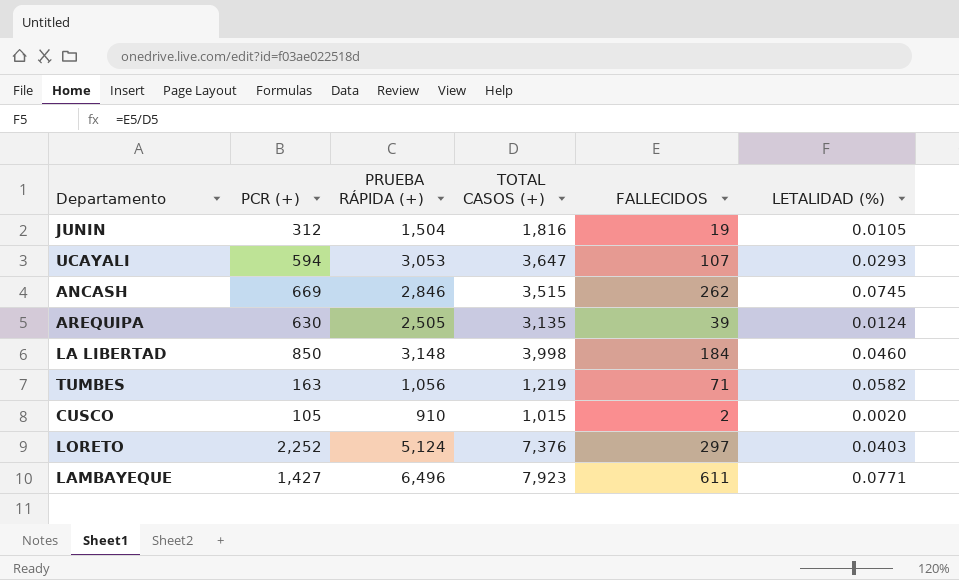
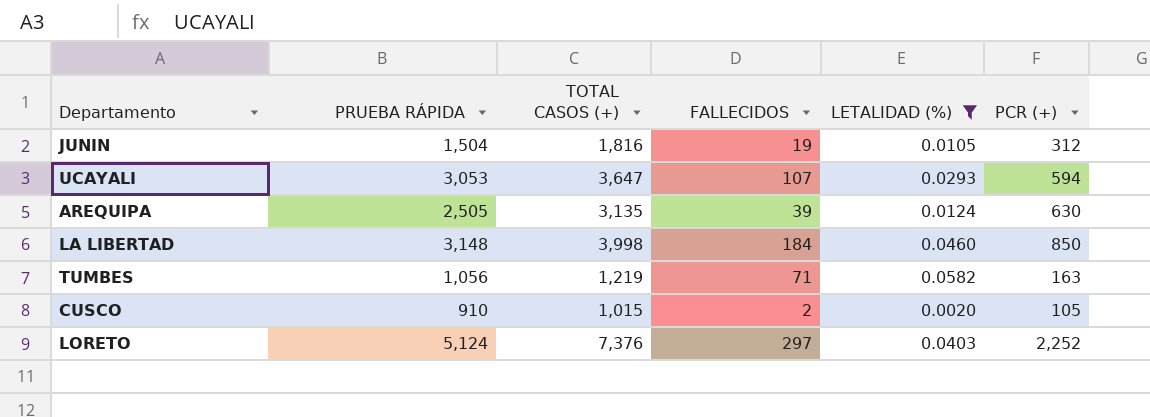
filter: none -> LETALIDAD (%) <= 0.0582
column name: PRUEBA RÁPIDA (+) -> PRUEBA RÁPIDA
column PCR (+) | position: 2 -> 6

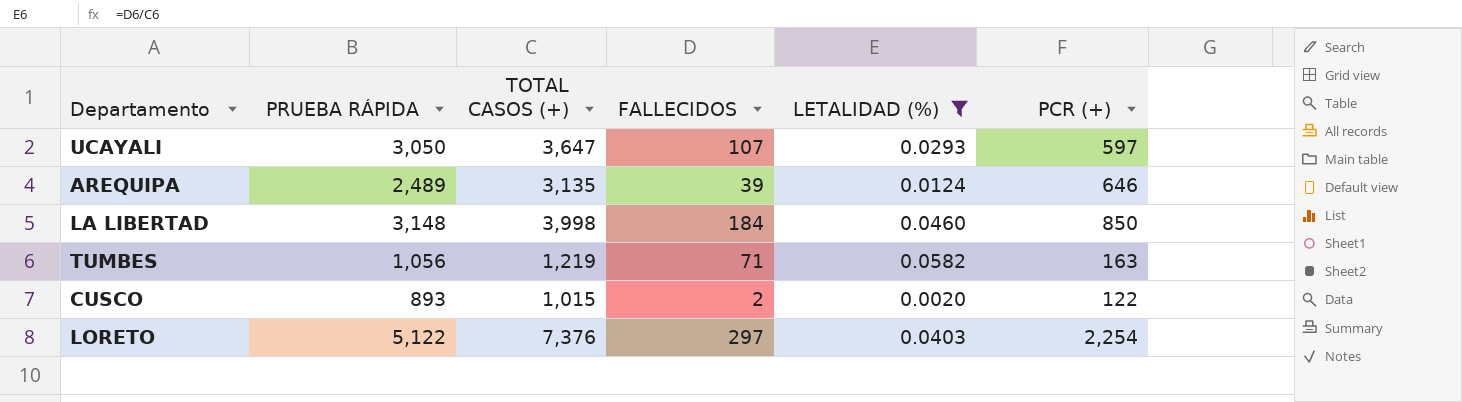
row JUNIN: 1,504 | 1,816 | 19 | 0.0105 | 312 -> none
UCAYALI | PRUEBA RÁPIDA: 3,053 -> 3,050
UCAYALI | PCR (+): 594 -> 597
AREQUIPA | PRUEBA RÁPIDA: 2,505 -> 2,489
AREQUIPA | PCR (+): 630 -> 646
CUSCO | PRUEBA RÁPIDA: 910 -> 893
CUSCO | PCR (+): 105 -> 122
LORETO | PRUEBA RÁPIDA: 5,124 -> 5,122
LORETO | PCR (+): 2,252 -> 2,254

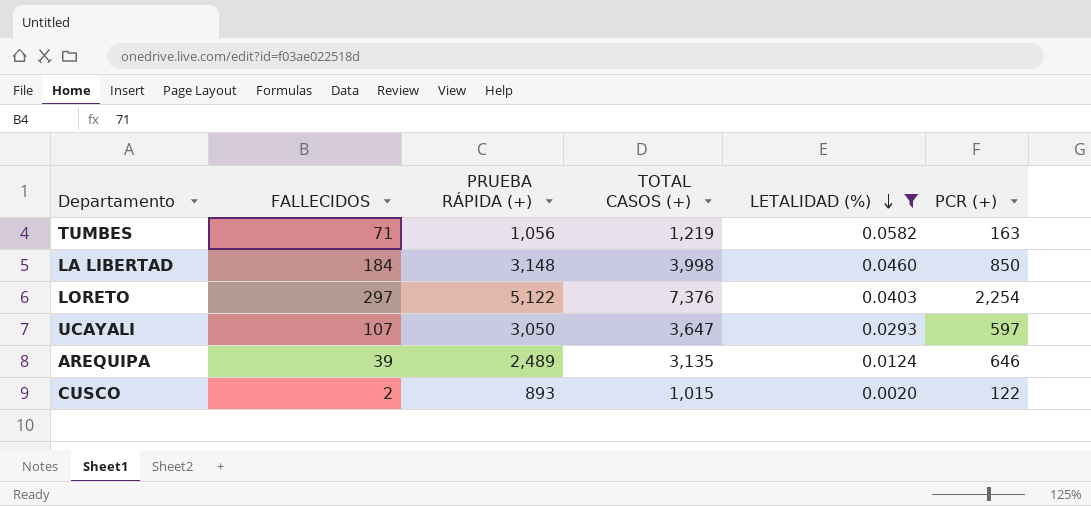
row order: none -> LETALIDAD (%) descending
column FALLECIDOS | position: 4 -> 2
column name: PRUEBA RÁPIDA -> PRUEBA RÁPIDA (+)

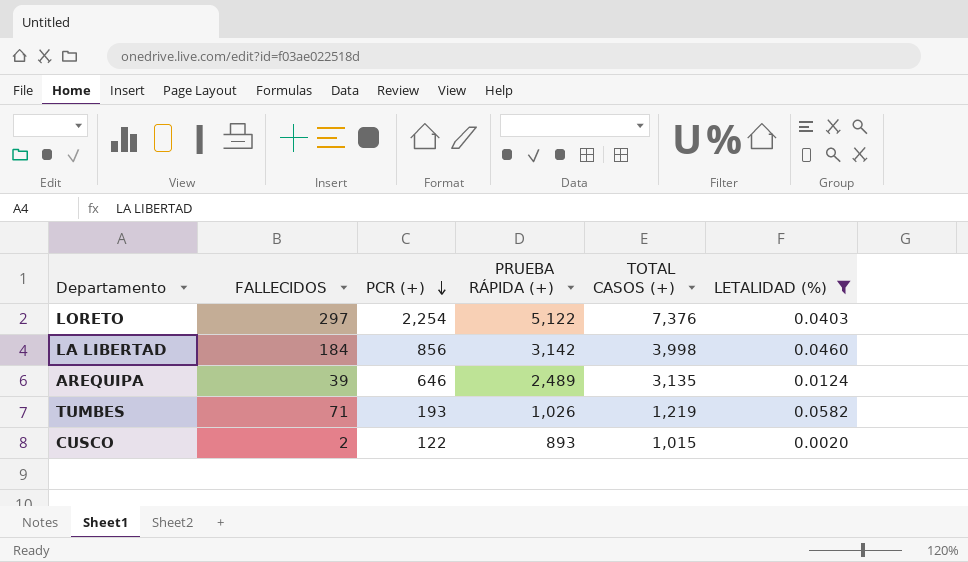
row order: LETALIDAD (%) descending -> PCR (+) descending
column PCR (+) | position: 6 -> 3
row UCAYALI: 107 | 3,050 | 3,647 | 0.0293 | 597 -> none
LA LIBERTAD | PCR (+): 850 -> 856
LA LIBERTAD | PRUEBA RÁPIDA (+): 3,148 -> 3,142
TUMBES | PCR (+): 163 -> 193
TUMBES | PRUEBA RÁPIDA (+): 1,056 -> 1,026

